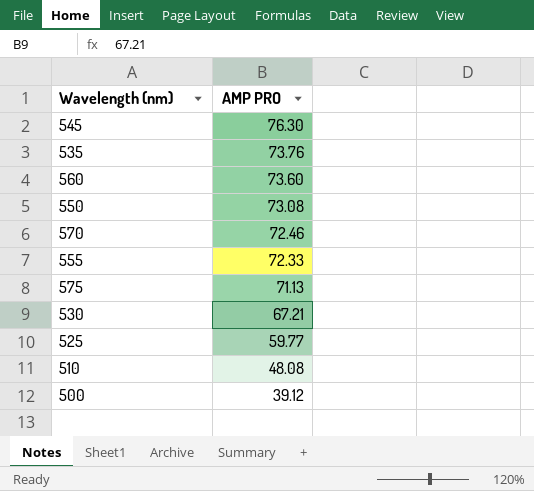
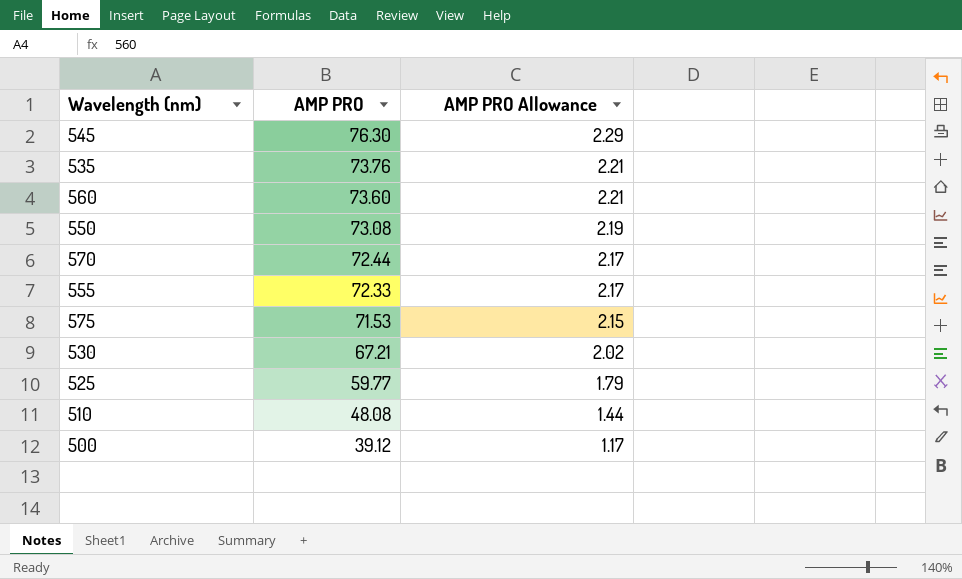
column AMP PRO Allowance | formula: none -> [AMP PRO] * 0.03
570 | AMP PRO: 72.46 -> 72.44
575 | AMP PRO: 71.13 -> 71.53

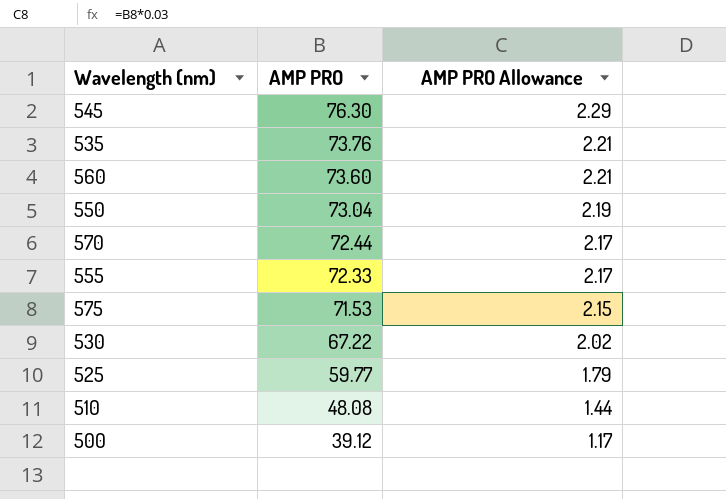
550 | AMP PRO: 73.08 -> 73.04
530 | AMP PRO: 67.21 -> 67.22

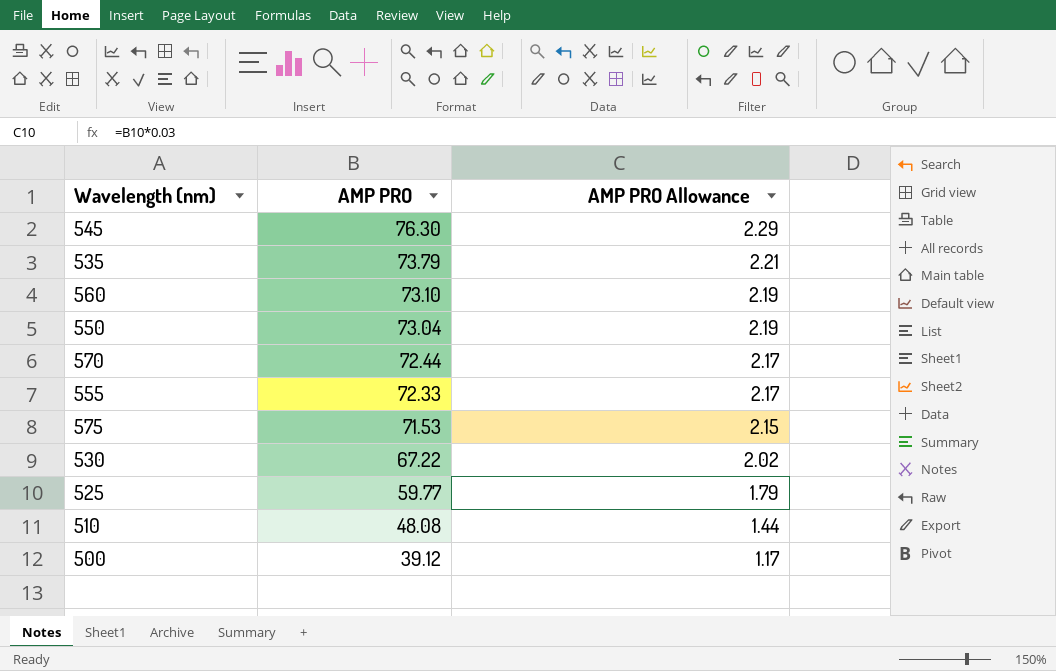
535 | AMP PRO: 73.76 -> 73.79
560 | AMP PRO: 73.60 -> 73.10
560 | AMP PRO Allowance: 2.21 -> 2.19

